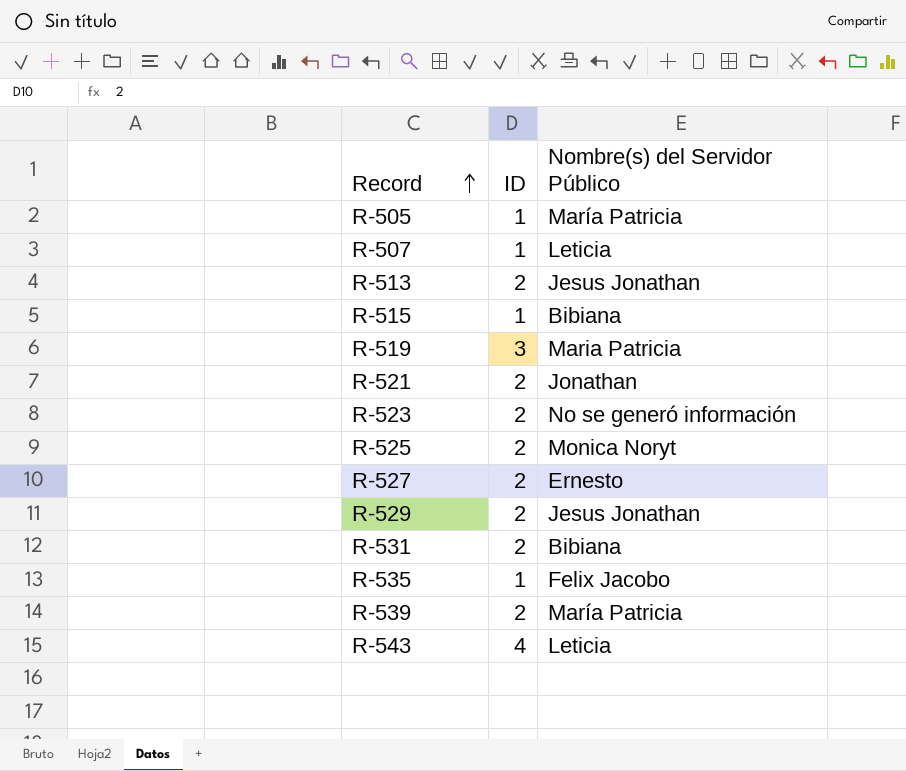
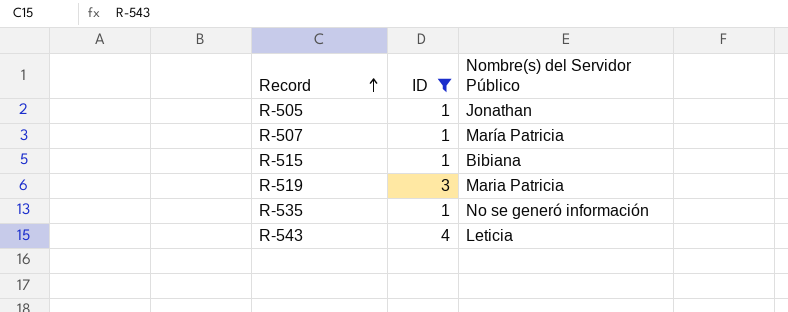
filter: none -> ID != 2
R-505 | Nombre(s) del Servidor Público: María Patricia -> Jonathan
R-507 | Nombre(s) del Servidor Público: Leticia -> María Patricia
R-535 | Nombre(s) del Servidor Público: Felix Jacobo -> No se generó información

